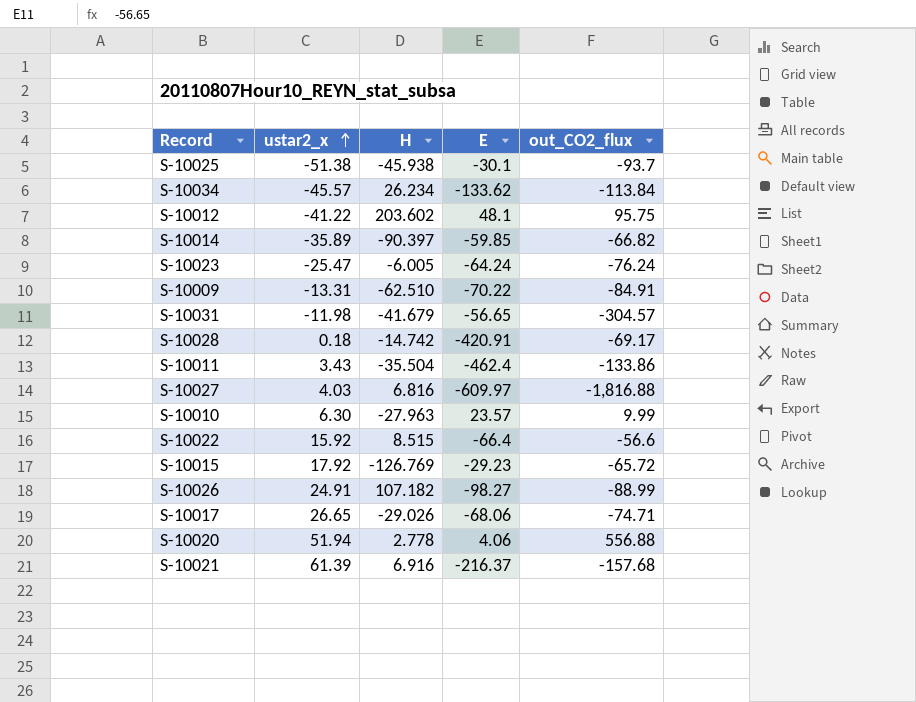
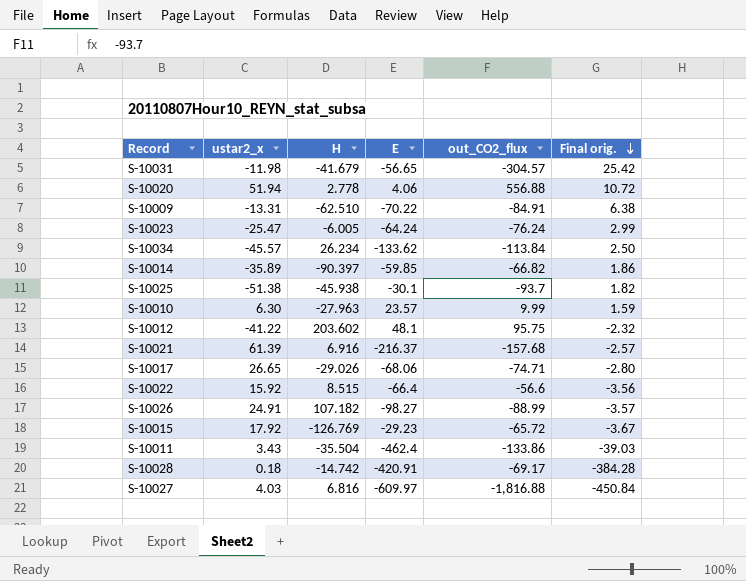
row order: ustar2_x ascending -> Final orig. descending
column Final orig. | formula: none -> [out_CO2_flux] / [ustar2_x]

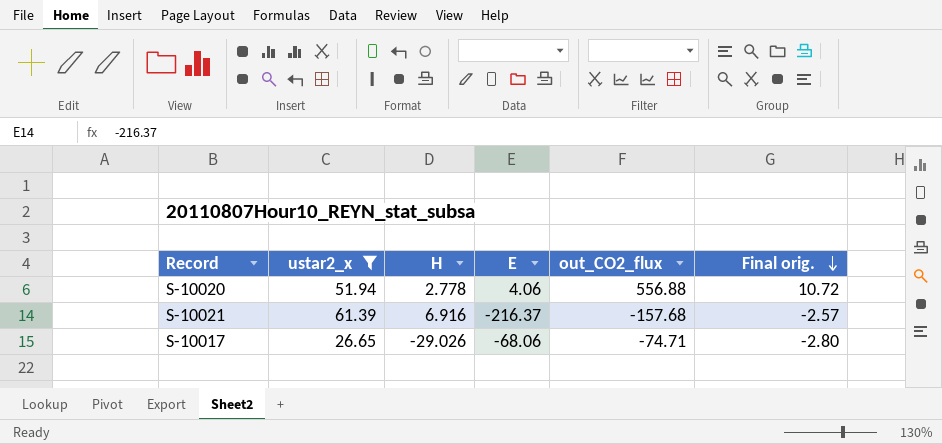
filter: none -> ustar2_x >= 26.65

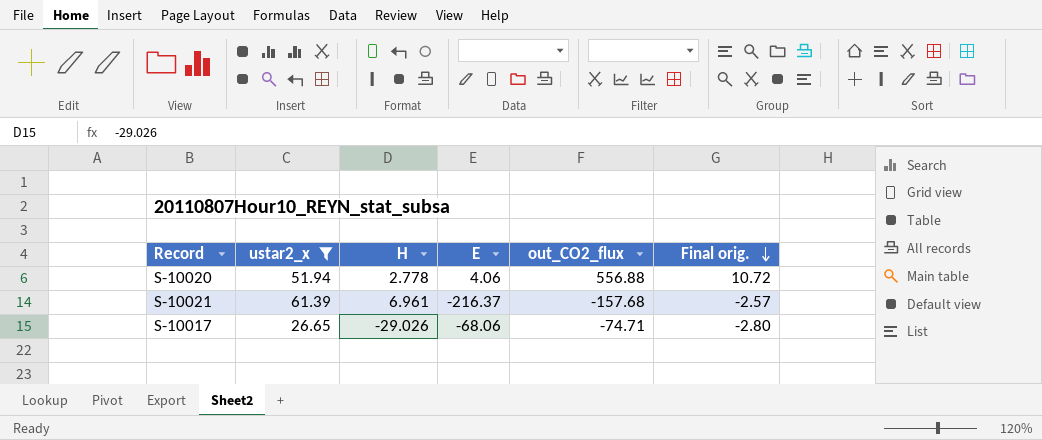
S-10021 | H: 6.916 -> 6.961

